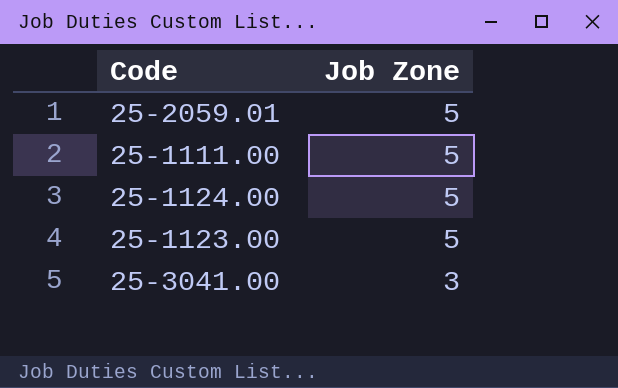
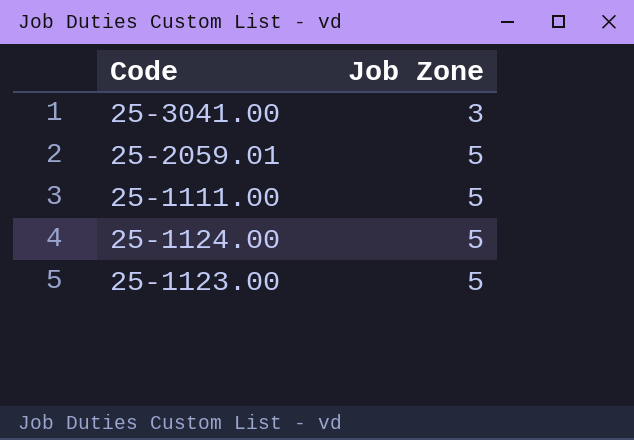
row order: Job Zone descending -> Job Zone ascending

